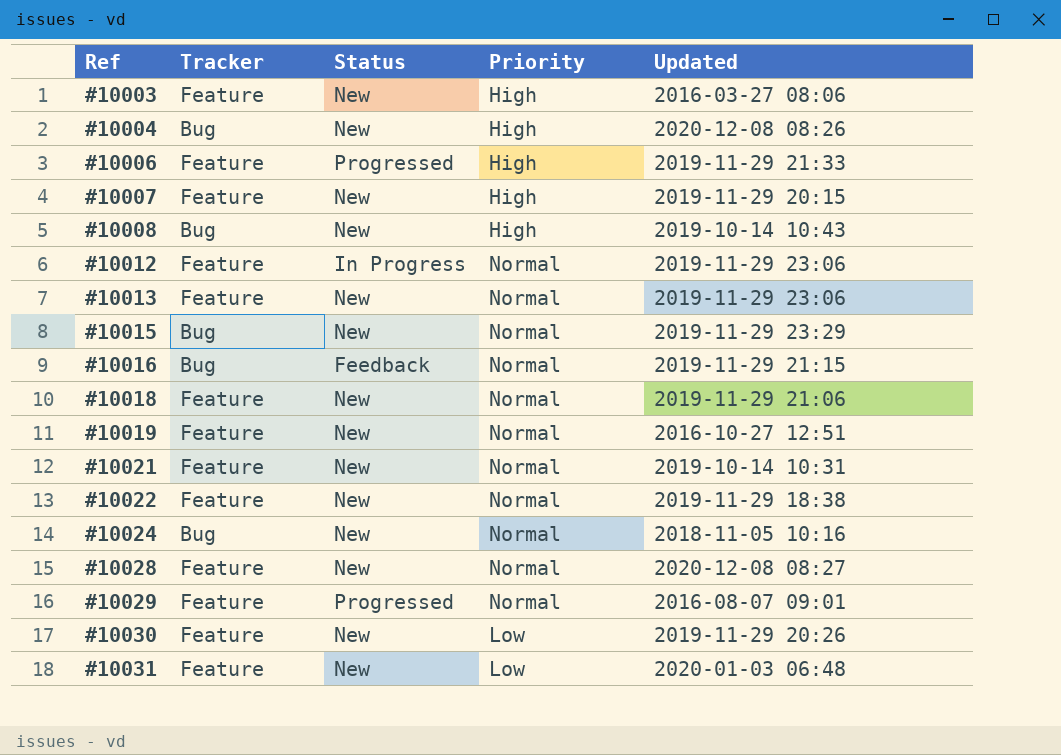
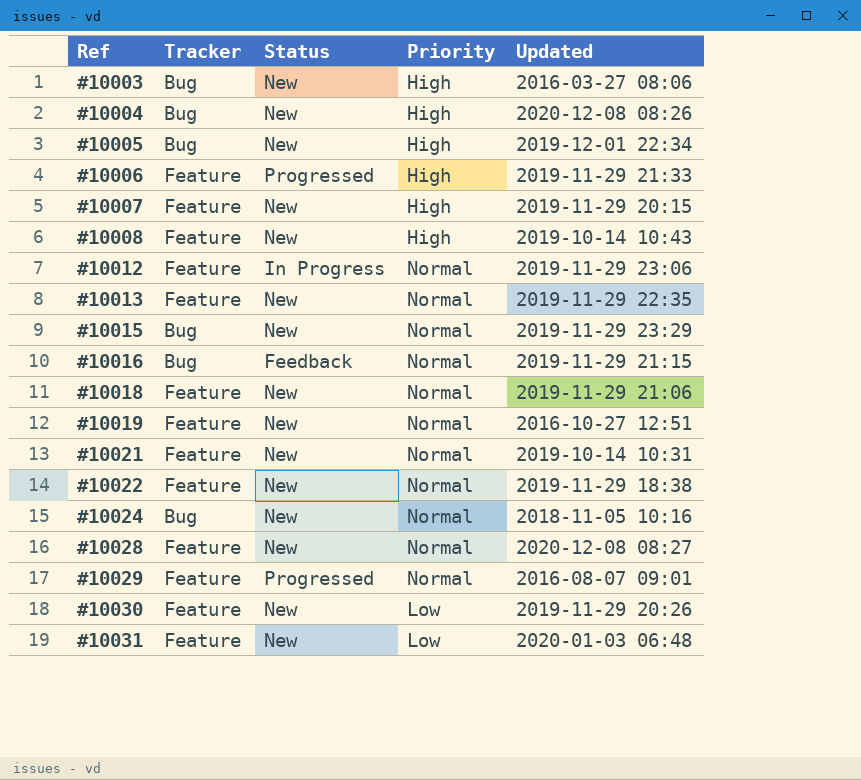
#10003 | Tracker: Feature -> Bug
row #10005: none -> Bug | New | High | 2019-12-01 22:34
#10008 | Tracker: Bug -> Feature
#10013 | Updated: 2019-11-29 23:06 -> 2019-11-29 22:35

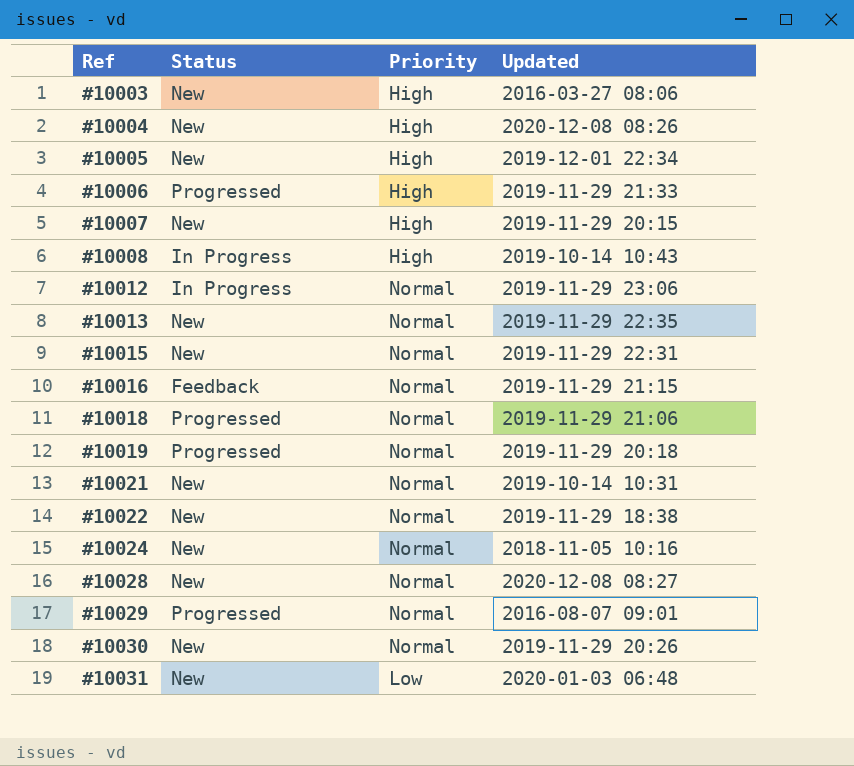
column Tracker | position: 2 -> none
#10008 | Status: New -> In Progress
#10015 | Updated: 2019-11-29 23:29 -> 2019-11-29 22:31
#10018 | Status: New -> Progressed
#10019 | Status: New -> Progressed
#10019 | Updated: 2016-10-27 12:51 -> 2019-11-29 20:18
#10030 | Priority: Low -> Normal

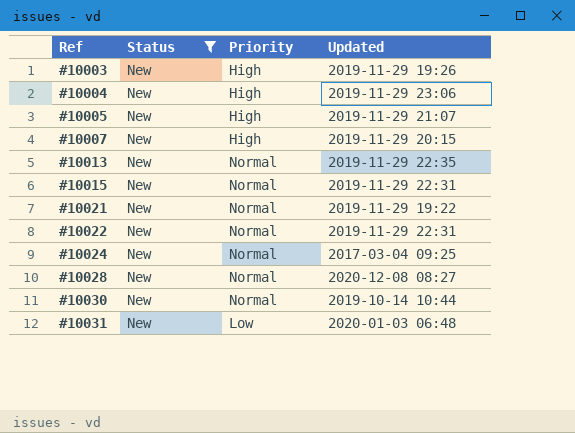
filter: none -> Status = New
#10003 | Updated: 2016-03-27 08:06 -> 2019-11-29 19:26
#10004 | Updated: 2020-12-08 08:26 -> 2019-11-29 23:06
#10005 | Updated: 2019-12-01 22:34 -> 2019-11-29 21:07
#10021 | Updated: 2019-10-14 10:31 -> 2019-11-29 19:22
#10022 | Updated: 2019-11-29 18:38 -> 2019-11-29 22:31
#10024 | Updated: 2018-11-05 10:16 -> 2017-03-04 09:25
#10030 | Updated: 2019-11-29 20:26 -> 2019-10-14 10:44

